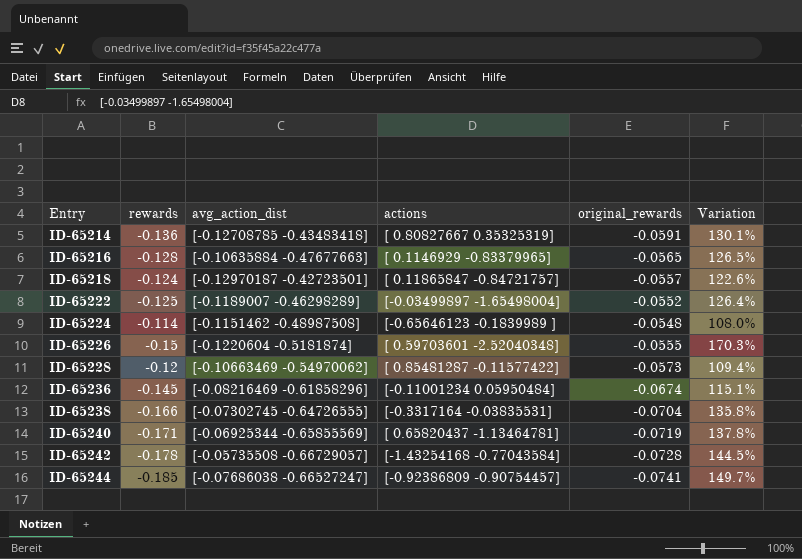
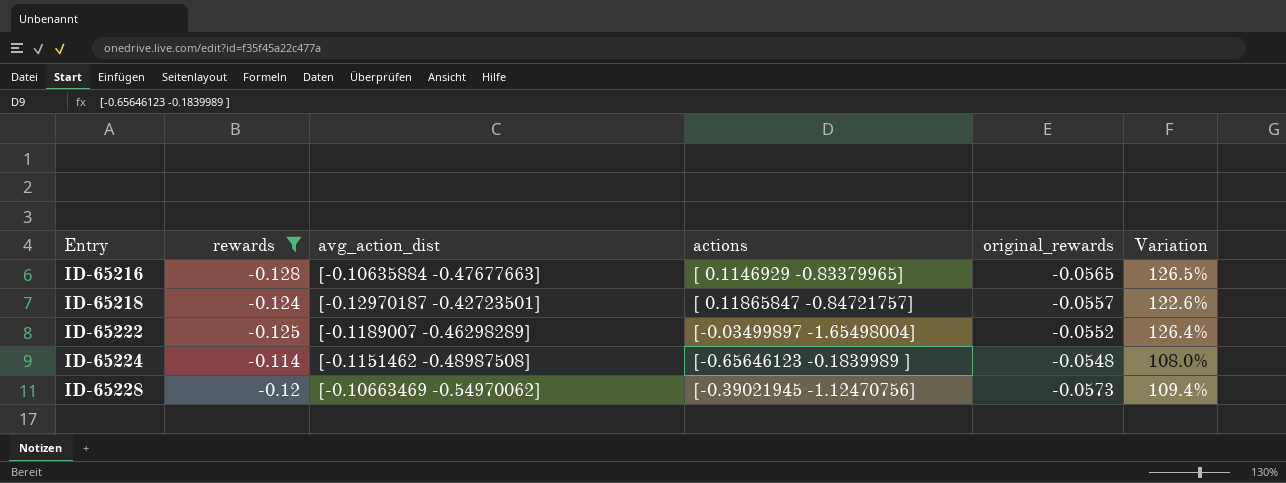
filter: none -> rewards >= -0.128
ID-65228 | actions: [ 0.85481287 -0.11577422] -> [-0.39021945 -1.12470756]

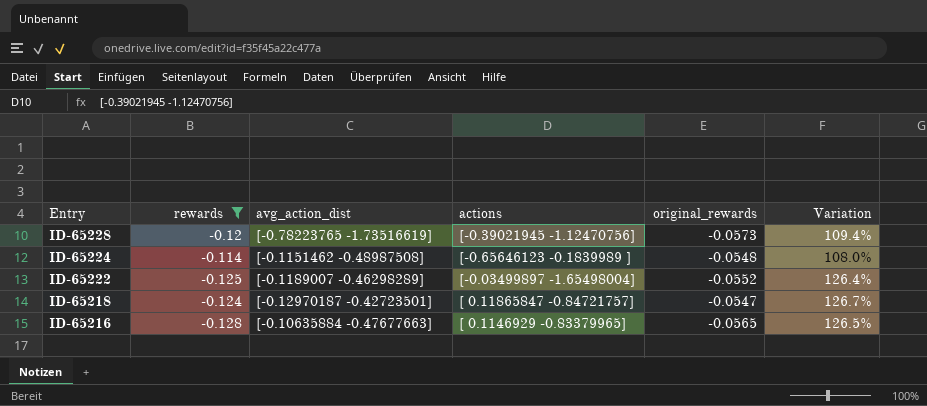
row order: Entry ascending -> Entry descending
ID-65228 | avg_action_dist: [-0.10663469 -0.54970062] -> [-0.78223765 -1.73516619]
ID-65218 | original_rewards: -0.0557 -> -0.0547
ID-65218 | Variation: 122.6% -> 126.7%

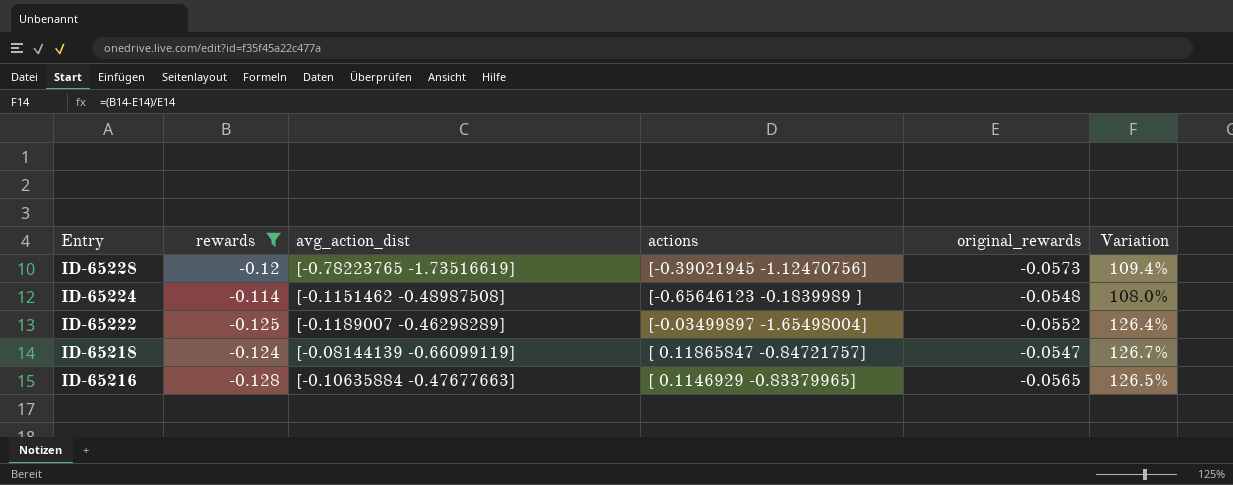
ID-65218 | avg_action_dist: [-0.12970187 -0.42723501] -> [-0.08144139 -0.66099119]

